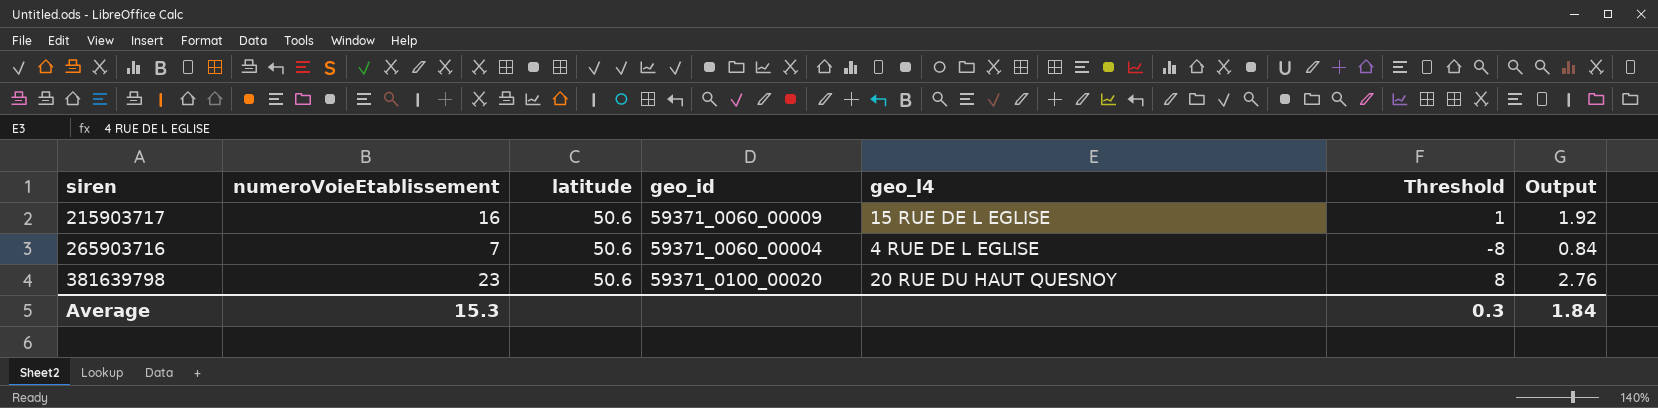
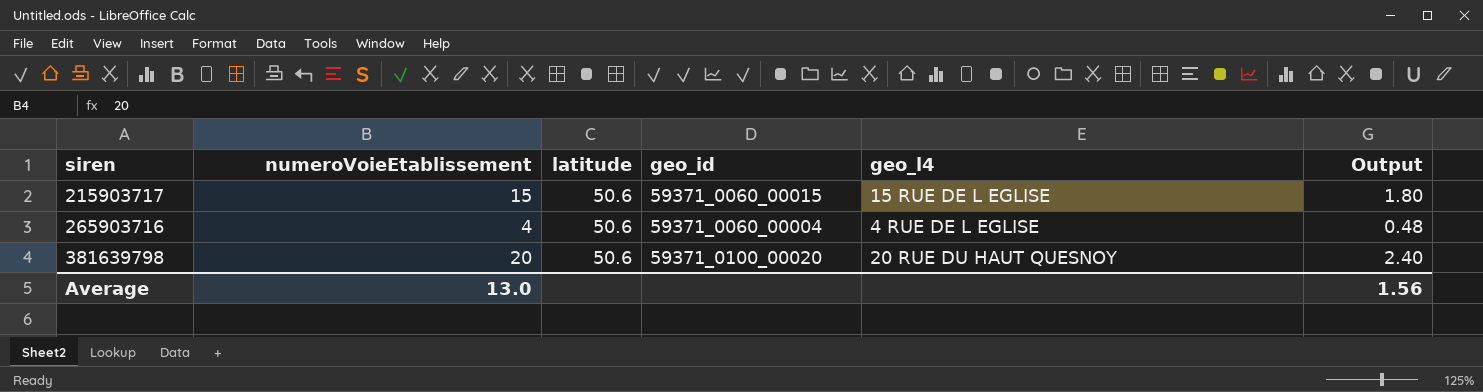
column Threshold | formula: [numeroVoieEtablissement] - 15 -> none
215903717 | numeroVoieEtablissement: 16 -> 15
215903717 | geo_id: 59371_0060_00009 -> 59371_0060_00015
215903717 | Output: 1.92 -> 1.80
265903716 | numeroVoieEtablissement: 7 -> 4
265903716 | Output: 0.84 -> 0.48
381639798 | numeroVoieEtablissement: 23 -> 20
381639798 | Output: 2.76 -> 2.40
Average | numeroVoieEtablissement: 15.3 -> 13.0
Average | Output: 1.84 -> 1.56

